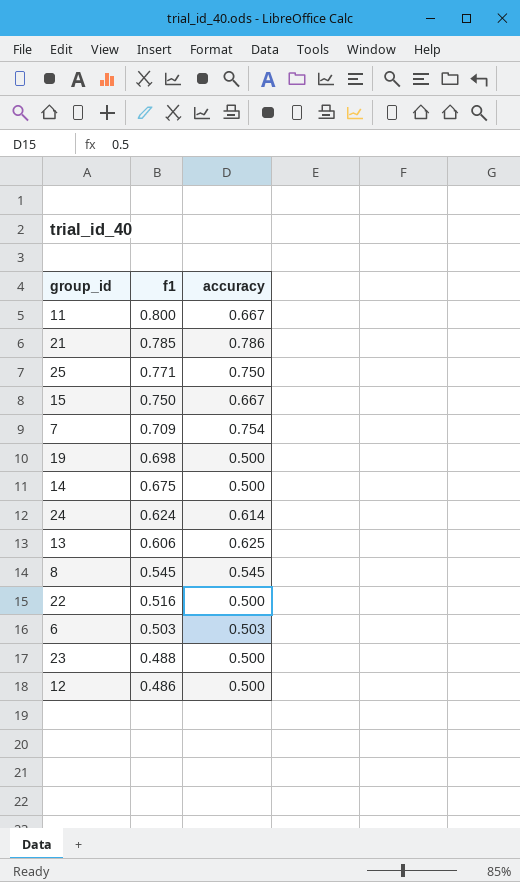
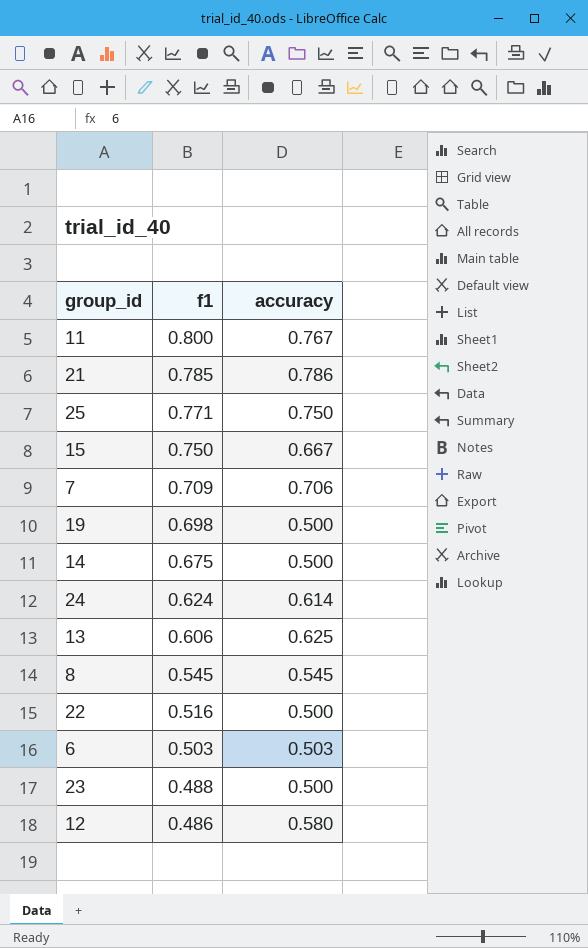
11 | accuracy: 0.667 -> 0.767
7 | accuracy: 0.754 -> 0.706
12 | accuracy: 0.500 -> 0.580

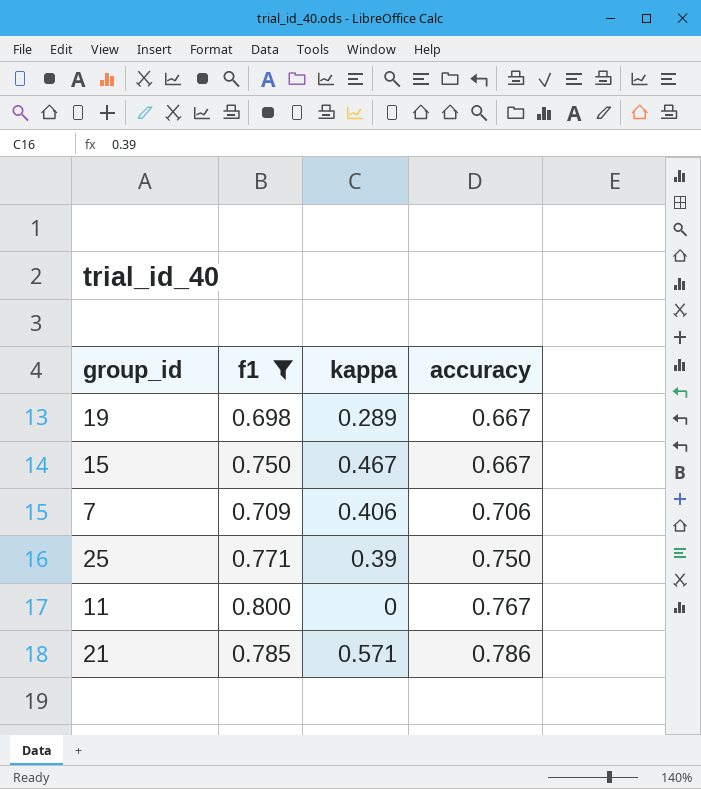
filter: none -> f1 >= 0.698
row order: f1 descending -> accuracy ascending
column kappa | position: none -> 3
19 | accuracy: 0.500 -> 0.667

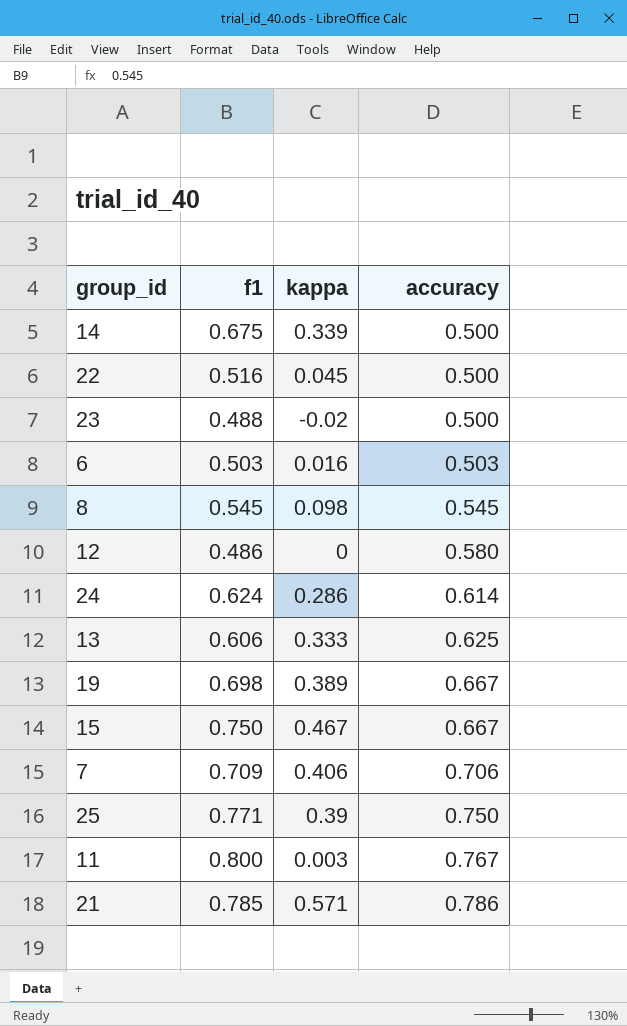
filter: f1 >= 0.698 -> none
19 | kappa: 0.289 -> 0.389
11 | kappa: 0 -> 0.003

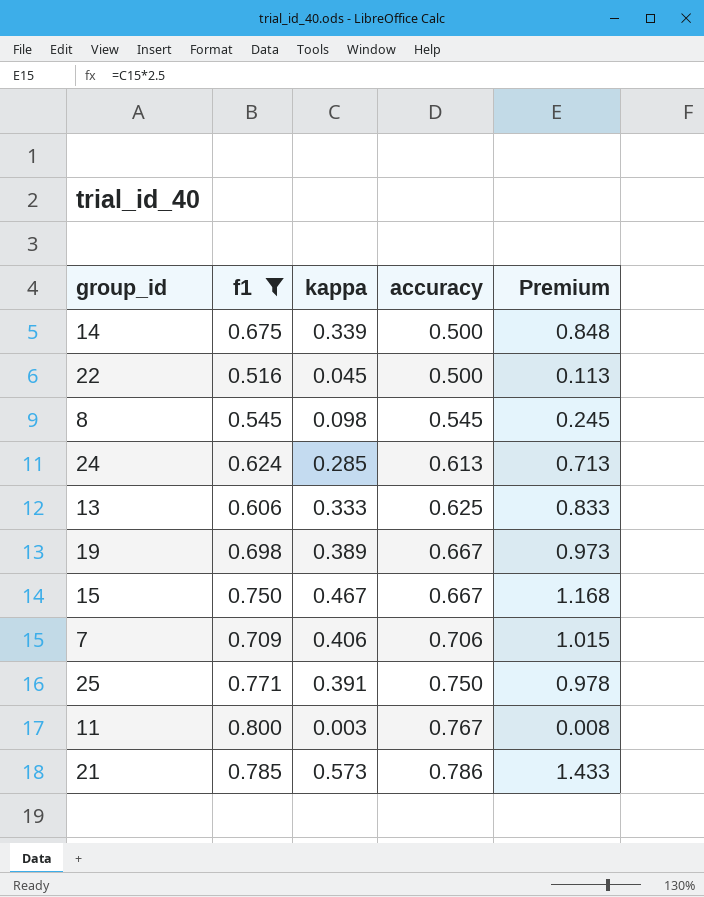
filter: none -> f1 >= 0.516
column Premium | formula: none -> [kappa] * 2.5
24 | kappa: 0.286 -> 0.285
24 | accuracy: 0.614 -> 0.613
25 | kappa: 0.39 -> 0.391
21 | kappa: 0.571 -> 0.573

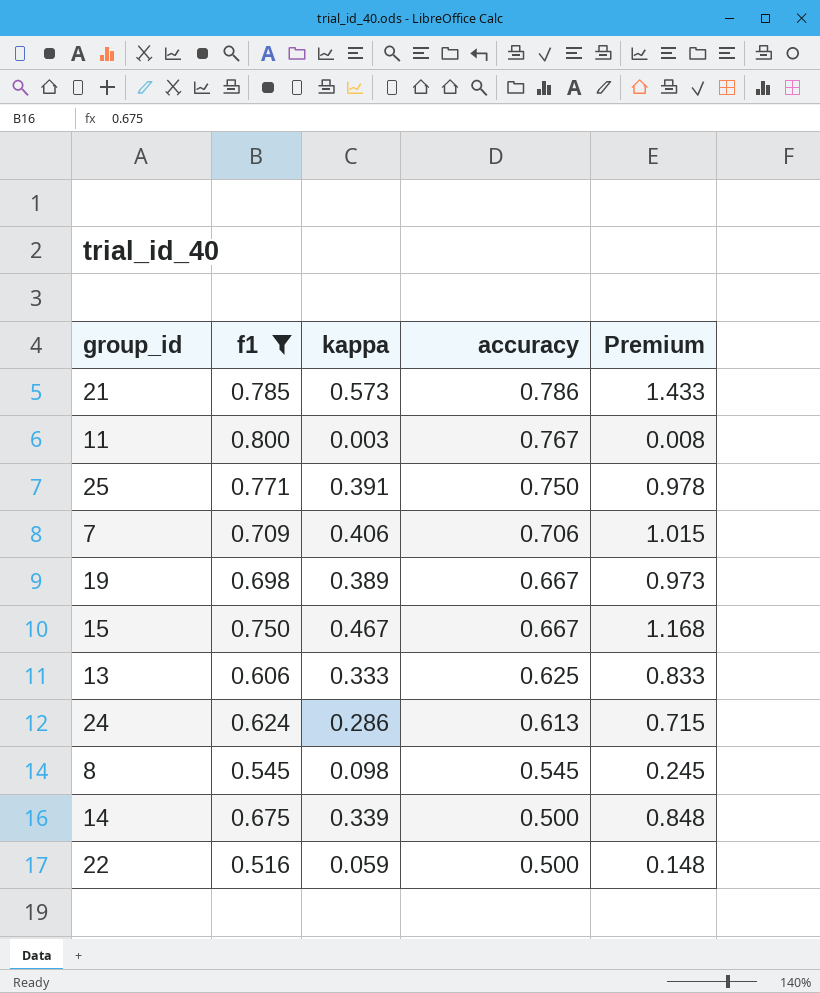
row order: accuracy ascending -> accuracy descending
24 | kappa: 0.285 -> 0.286
24 | Premium: 0.713 -> 0.715
22 | kappa: 0.045 -> 0.059
22 | Premium: 0.113 -> 0.148

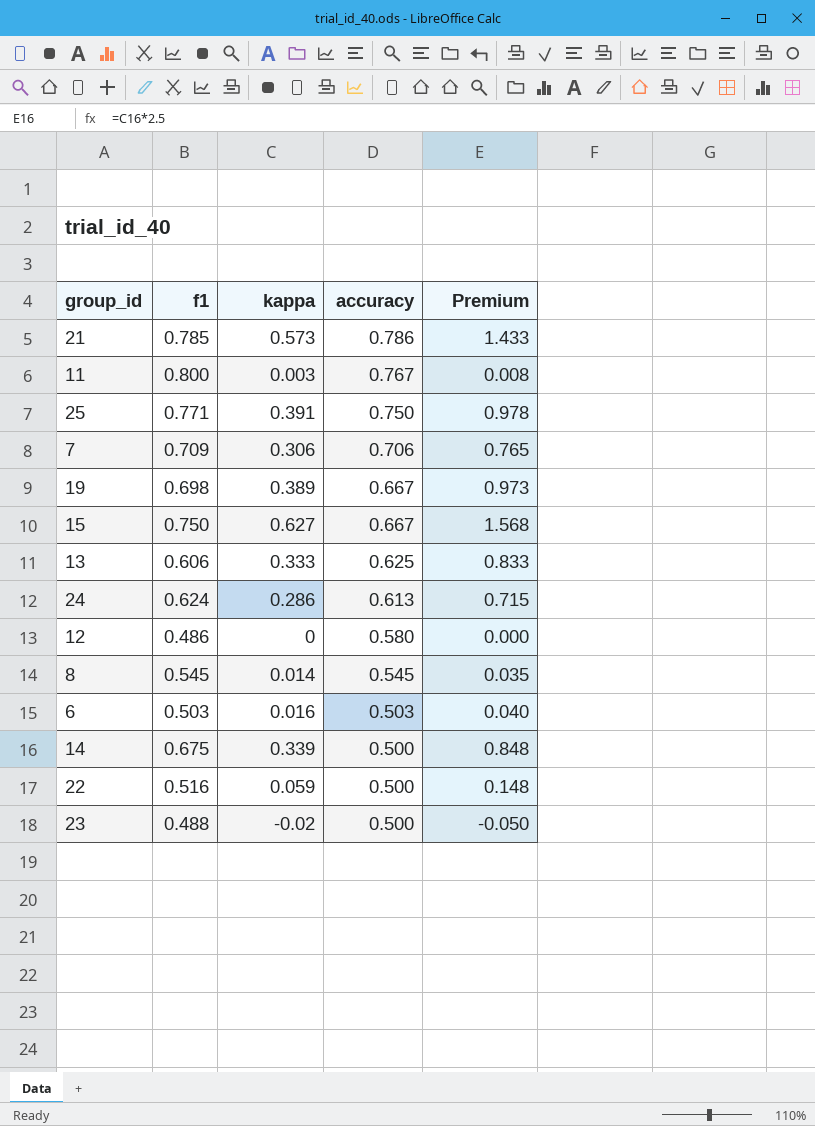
filter: f1 >= 0.516 -> none
7 | kappa: 0.406 -> 0.306
7 | Premium: 1.015 -> 0.765
15 | kappa: 0.467 -> 0.627
15 | Premium: 1.168 -> 1.568
8 | kappa: 0.098 -> 0.014
8 | Premium: 0.245 -> 0.035

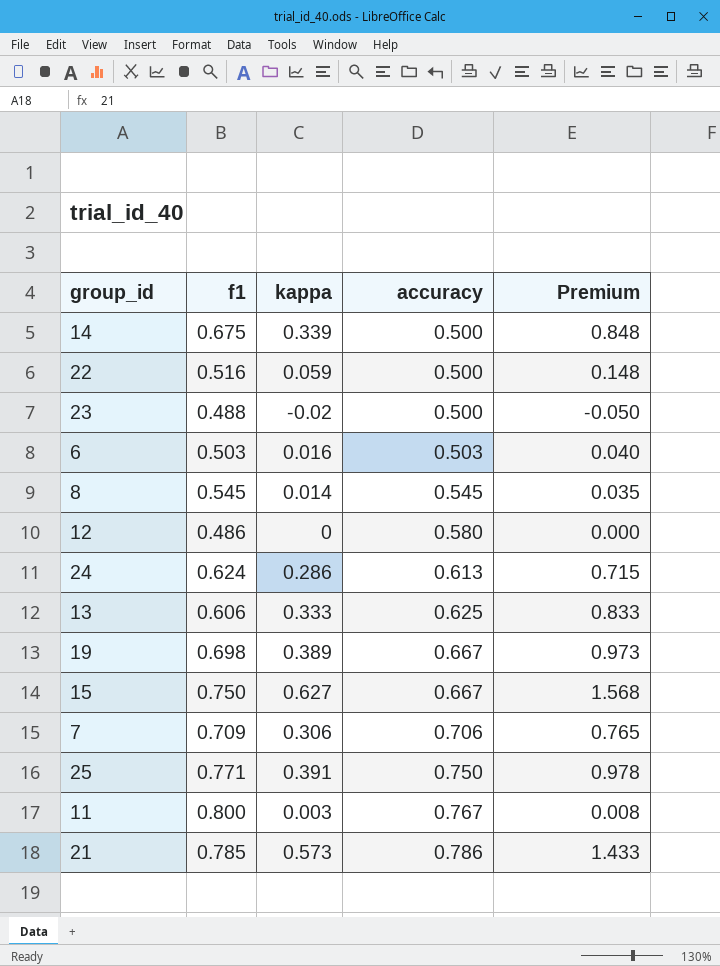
row order: accuracy descending -> accuracy ascending

